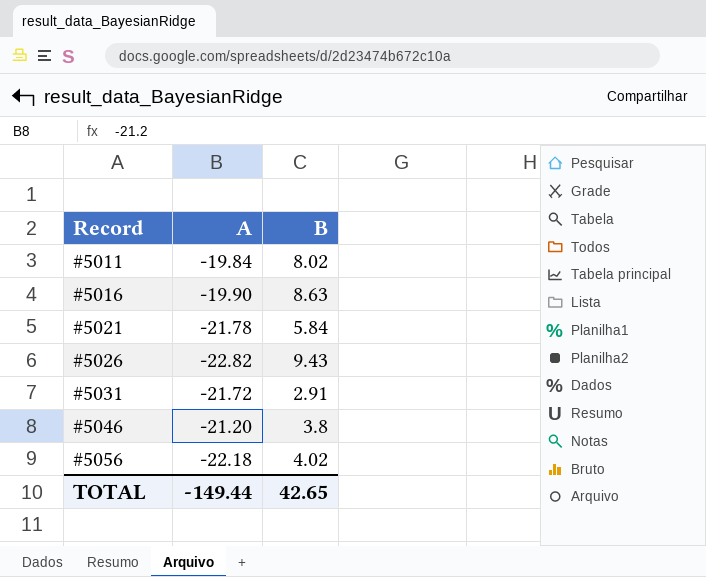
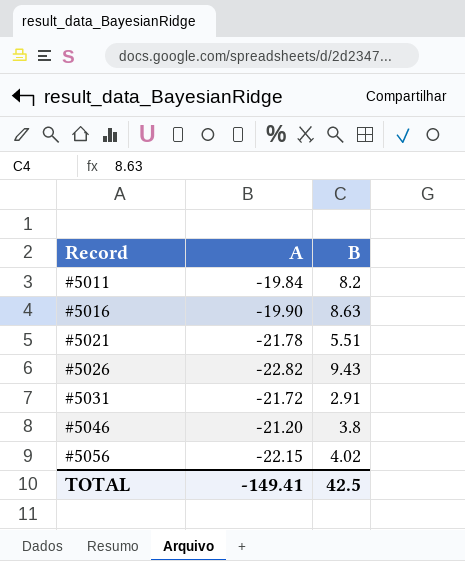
#5011 | B: 8.02 -> 8.2
#5021 | B: 5.84 -> 5.51
#5056 | A: -22.18 -> -22.15
TOTAL | A: -149.44 -> -149.41
TOTAL | B: 42.65 -> 42.5

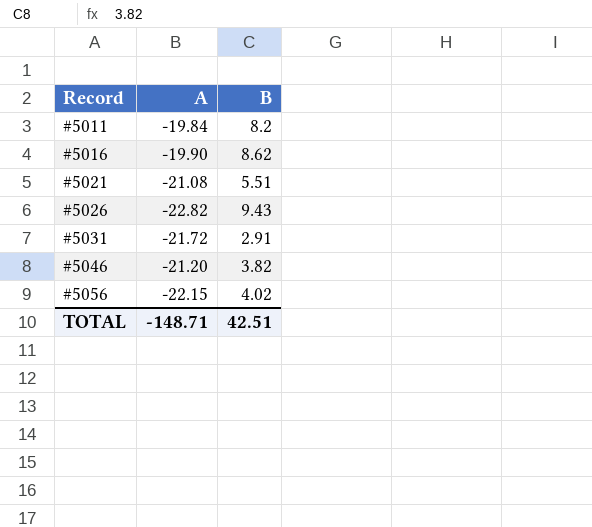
#5016 | B: 8.63 -> 8.62
#5021 | A: -21.78 -> -21.08
#5046 | B: 3.8 -> 3.82
TOTAL | A: -149.41 -> -148.71
TOTAL | B: 42.5 -> 42.51

